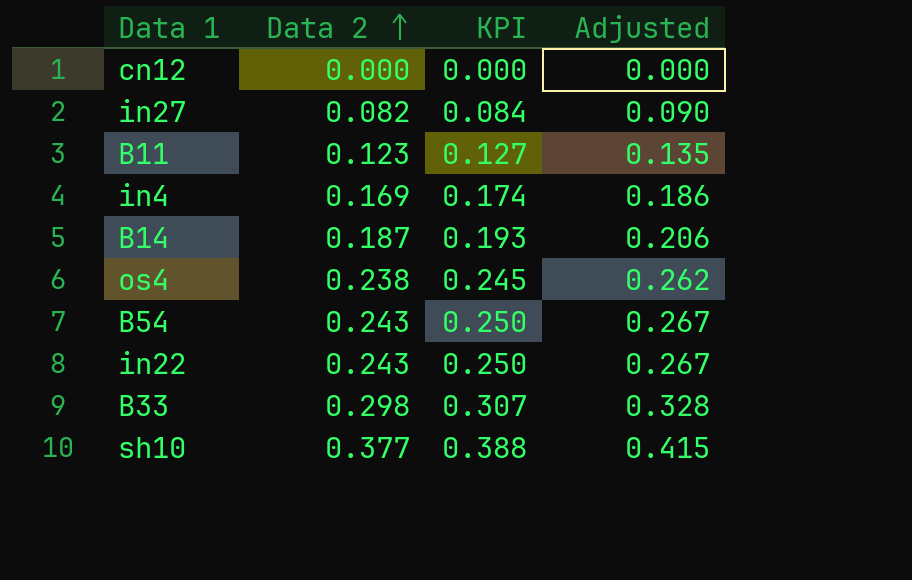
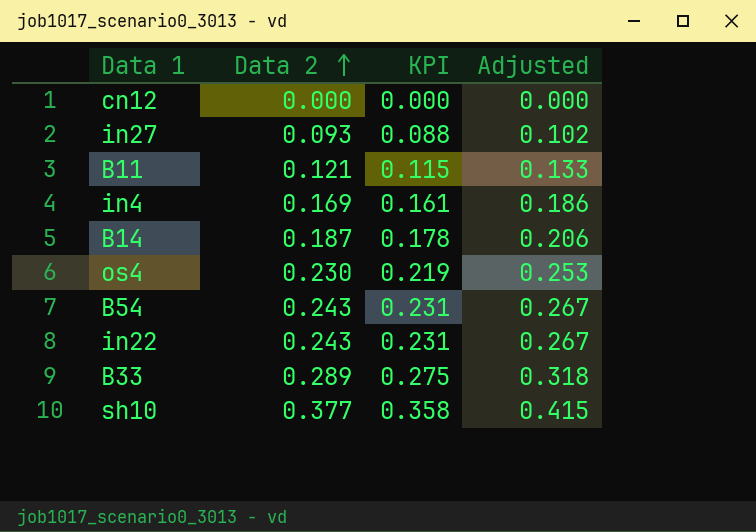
column KPI | formula: [Data 2] * 1.03 -> [Data 2] * 0.95
in27 | Data 2: 0.082 -> 0.093
in27 | Adjusted: 0.090 -> 0.102
B11 | Data 2: 0.123 -> 0.121
B11 | Adjusted: 0.135 -> 0.133
os4 | Data 2: 0.238 -> 0.230
os4 | Adjusted: 0.262 -> 0.253
B33 | Data 2: 0.298 -> 0.289
B33 | Adjusted: 0.328 -> 0.318

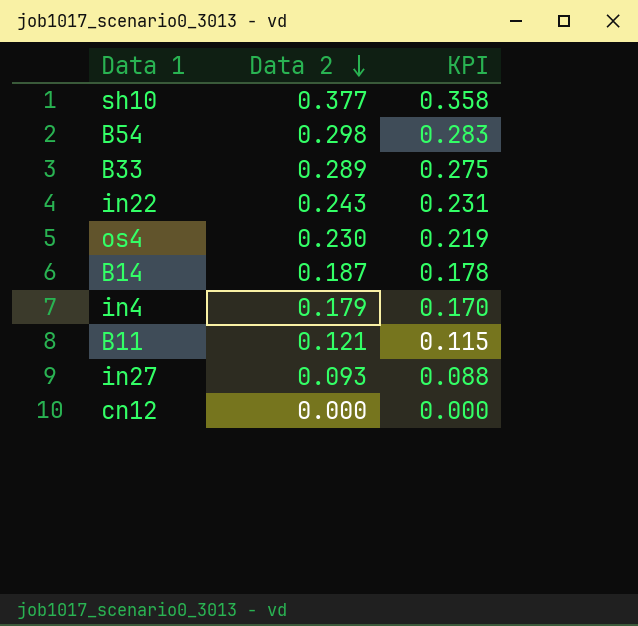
row order: Data 2 ascending -> Data 2 descending
column Adjusted | formula: [Data 2] * 1.1 -> none
B54 | Data 2: 0.243 -> 0.298
B54 | KPI: 0.231 -> 0.283
in4 | Data 2: 0.169 -> 0.179
in4 | KPI: 0.161 -> 0.170

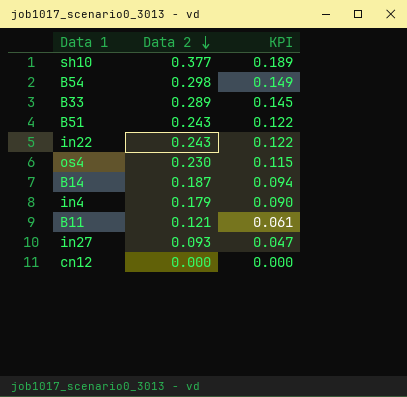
column KPI | formula: [Data 2] * 0.95 -> [Data 2] * 0.5
row B51: none -> 0.243 | 0.122

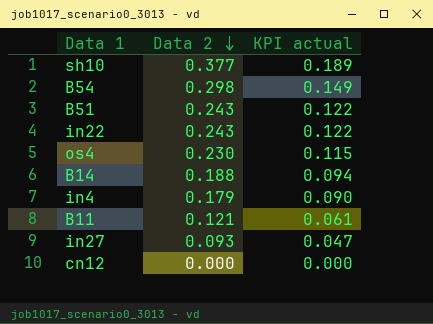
column name: KPI -> KPI actual
row B33: 0.289 | 0.145 -> none
B14 | Data 2: 0.187 -> 0.188

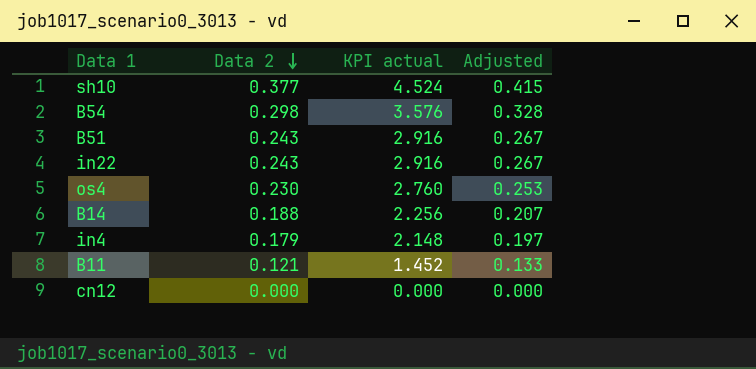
column KPI actual | formula: [Data 2] * 0.5 -> [Data 2] * 12
column Adjusted | formula: none -> [Data 2] * 1.1
row in27: 0.093 | 0.047 -> none

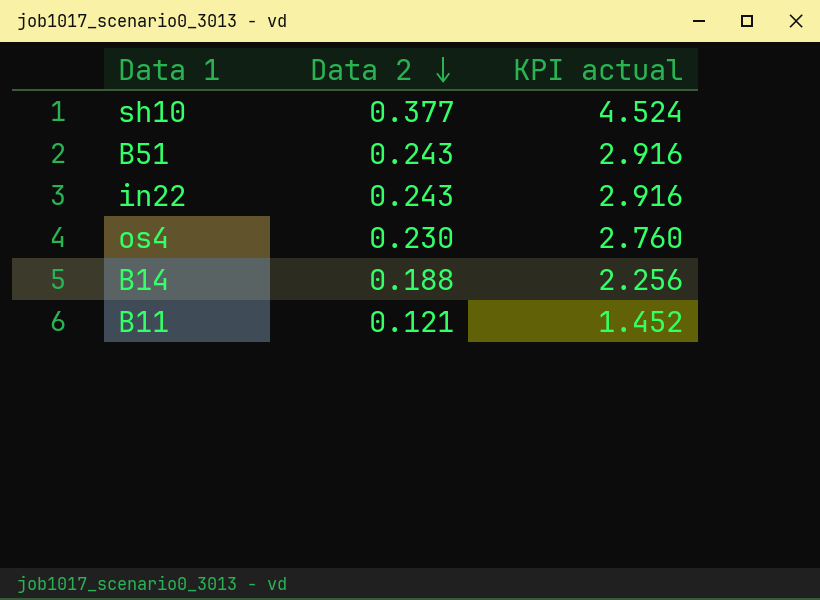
column Adjusted | formula: [Data 2] * 1.1 -> none
row B54: 0.298 | 3.576 | 0.328 -> none
row in4: 0.179 | 2.148 | 0.197 -> none
row cn12: 0.000 | 0.000 | 0.000 -> none

